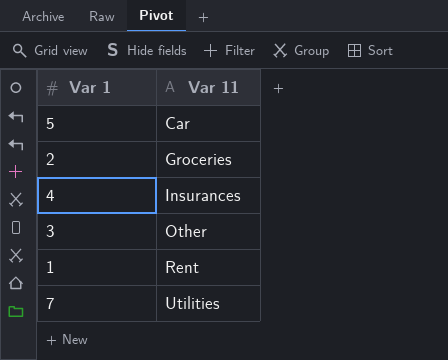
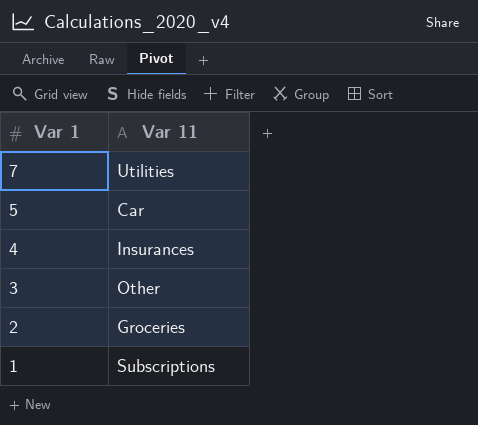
row order: Var 11 ascending -> Var 1 descending
1 | Var 11: Rent -> Subscriptions

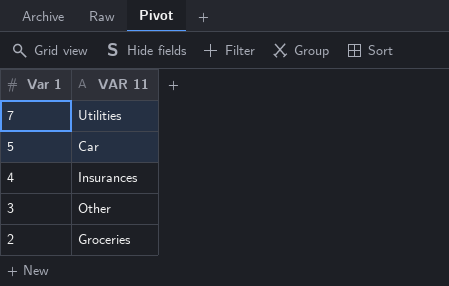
column name: Var 11 -> VAR 11
row 1: Subscriptions -> none

